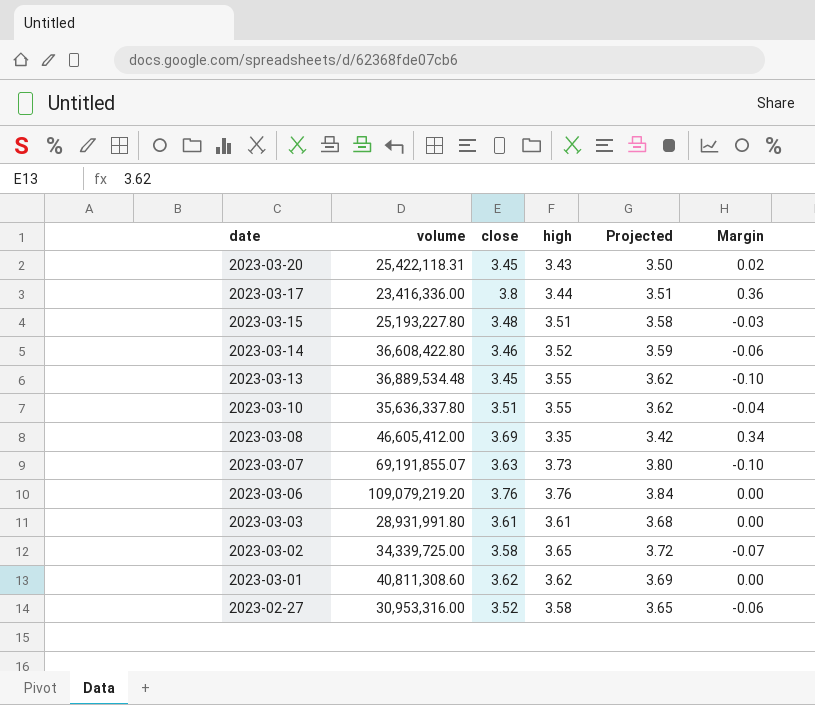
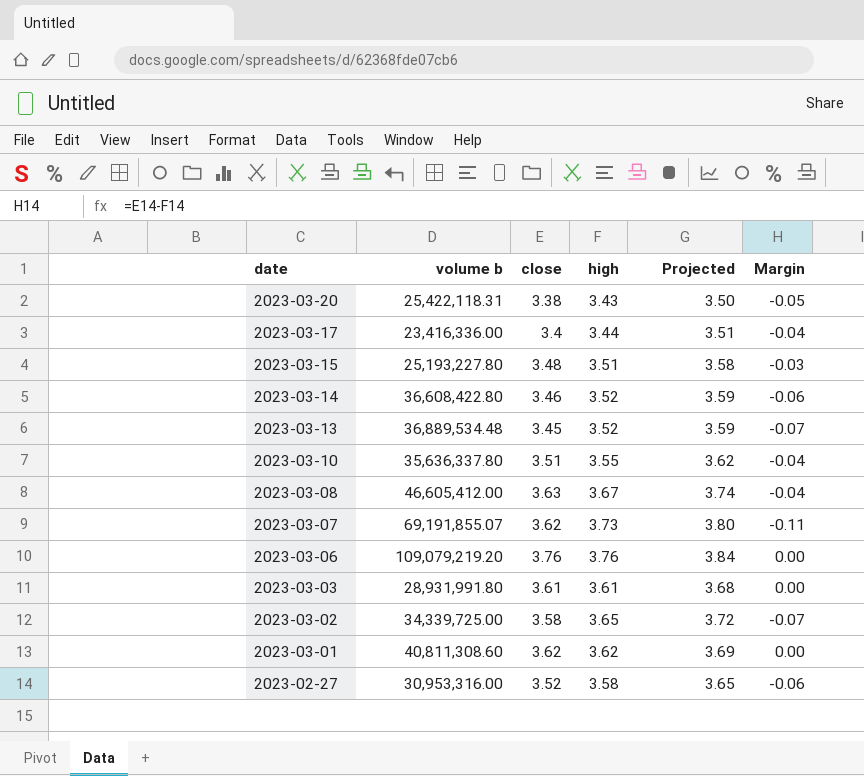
column name: volume -> volume b
2023-03-20 | close: 3.45 -> 3.38
2023-03-20 | Margin: 0.02 -> -0.05
2023-03-17 | close: 3.8 -> 3.4
2023-03-17 | Margin: 0.36 -> -0.04
2023-03-13 | high: 3.55 -> 3.52
2023-03-13 | Projected: 3.62 -> 3.59
2023-03-13 | Margin: -0.10 -> -0.07
2023-03-08 | close: 3.69 -> 3.63
2023-03-08 | high: 3.35 -> 3.67
2023-03-08 | Projected: 3.42 -> 3.74
2023-03-08 | Margin: 0.34 -> -0.04
2023-03-07 | close: 3.63 -> 3.62
2023-03-07 | Margin: -0.10 -> -0.11

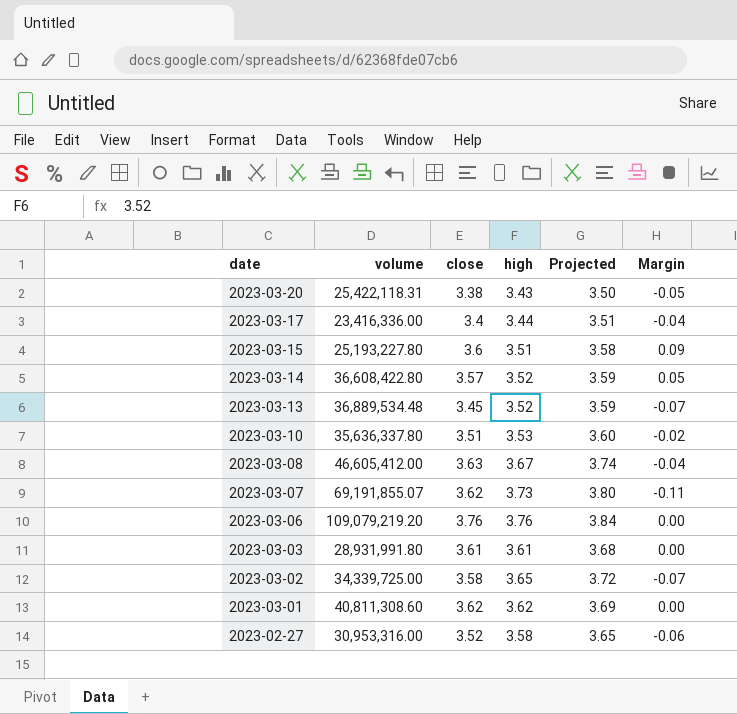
column name: volume b -> volume
2023-03-15 | close: 3.48 -> 3.6
2023-03-15 | Margin: -0.03 -> 0.09
2023-03-14 | close: 3.46 -> 3.57
2023-03-14 | Margin: -0.06 -> 0.05
2023-03-10 | high: 3.55 -> 3.53
2023-03-10 | Projected: 3.62 -> 3.60
2023-03-10 | Margin: -0.04 -> -0.02

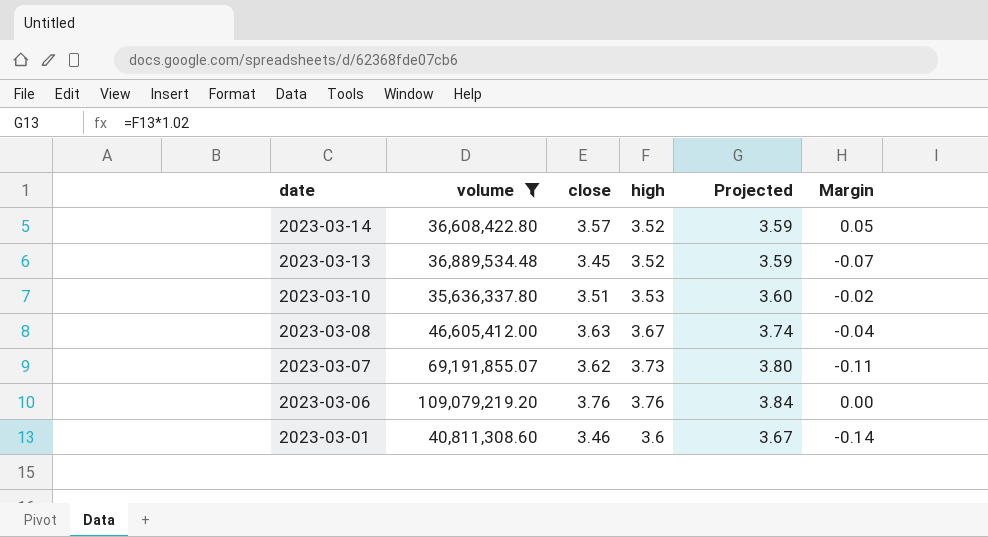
filter: none -> volume >= 35,636,337.80
2023-03-01 | close: 3.62 -> 3.46
2023-03-01 | high: 3.62 -> 3.6
2023-03-01 | Projected: 3.69 -> 3.67
2023-03-01 | Margin: 0.00 -> -0.14

